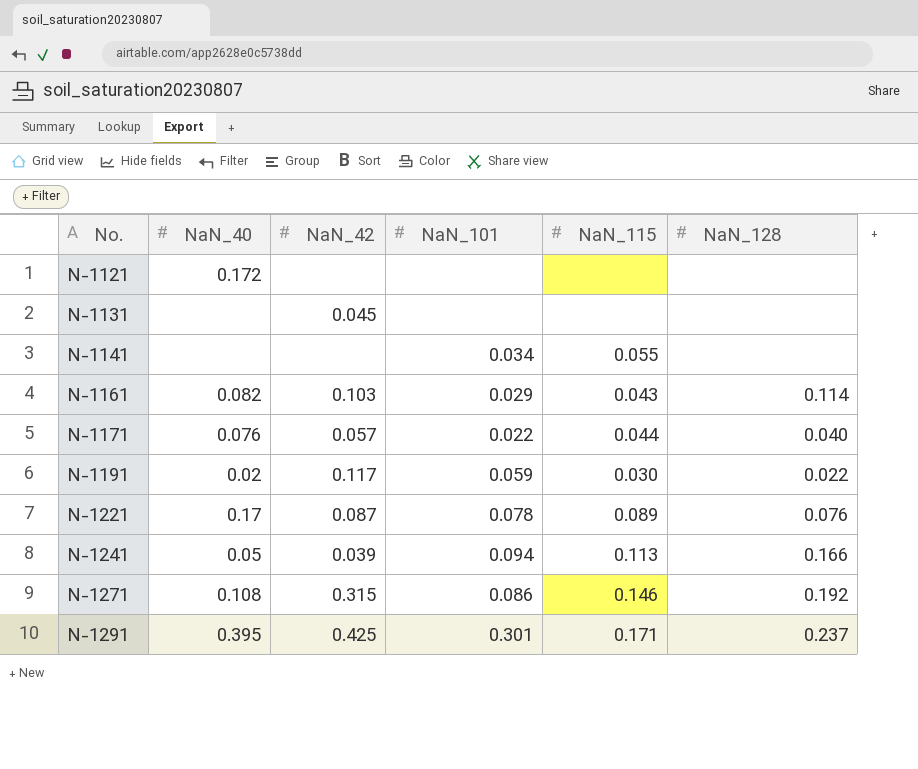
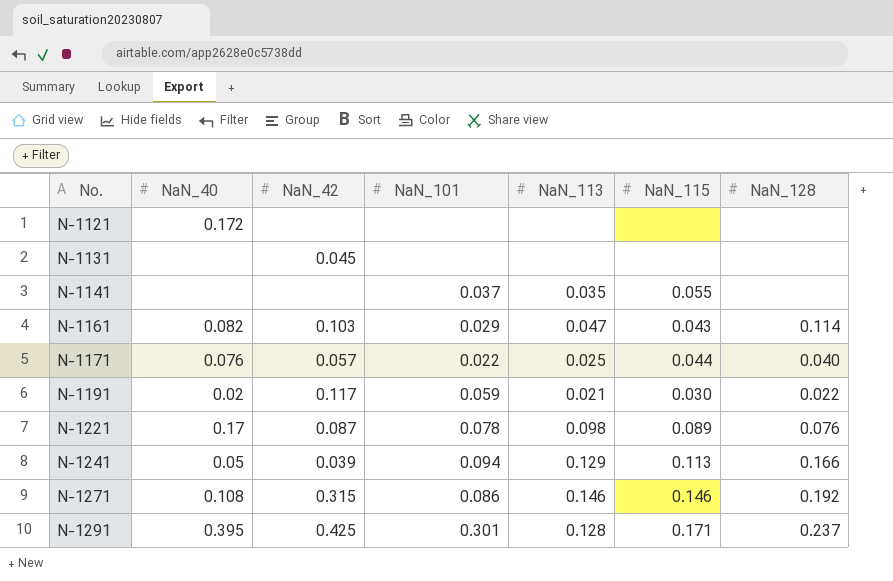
column NaN_113 | position: none -> 5
N-1141 | NaN_101: 0.034 -> 0.037

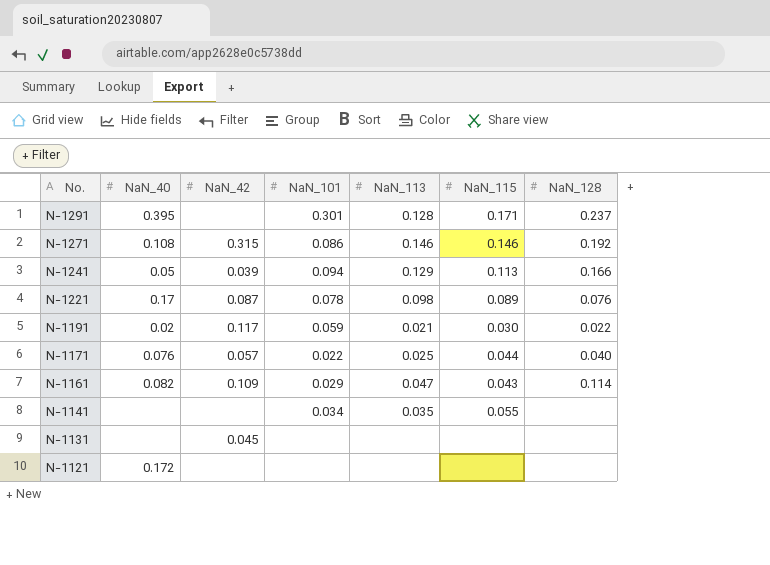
row order: No. ascending -> No. descending
N-1291 | NaN_42: 0.425 -> none
N-1161 | NaN_42: 0.103 -> 0.109
N-1141 | NaN_101: 0.037 -> 0.034

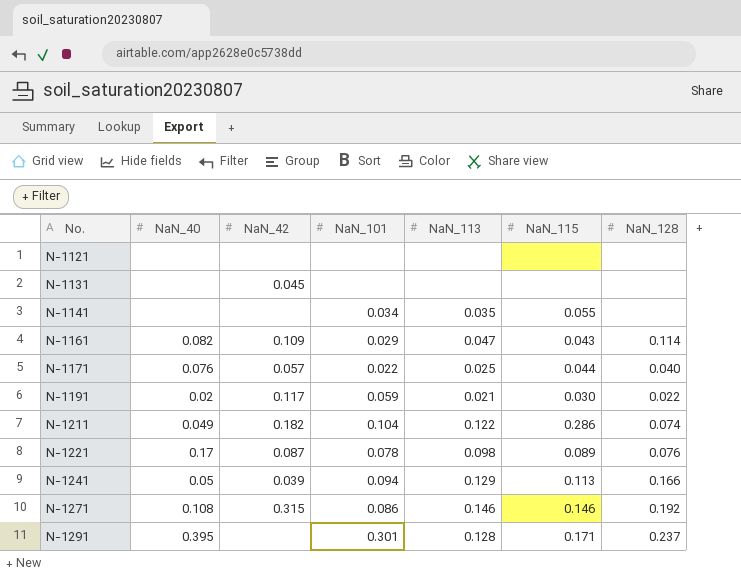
row order: No. descending -> No. ascending
N-1121 | NaN_40: 0.172 -> none
row N-1211: none -> 0.049 | 0.182 | 0.104 | 0.122 | 0.286 | 0.074

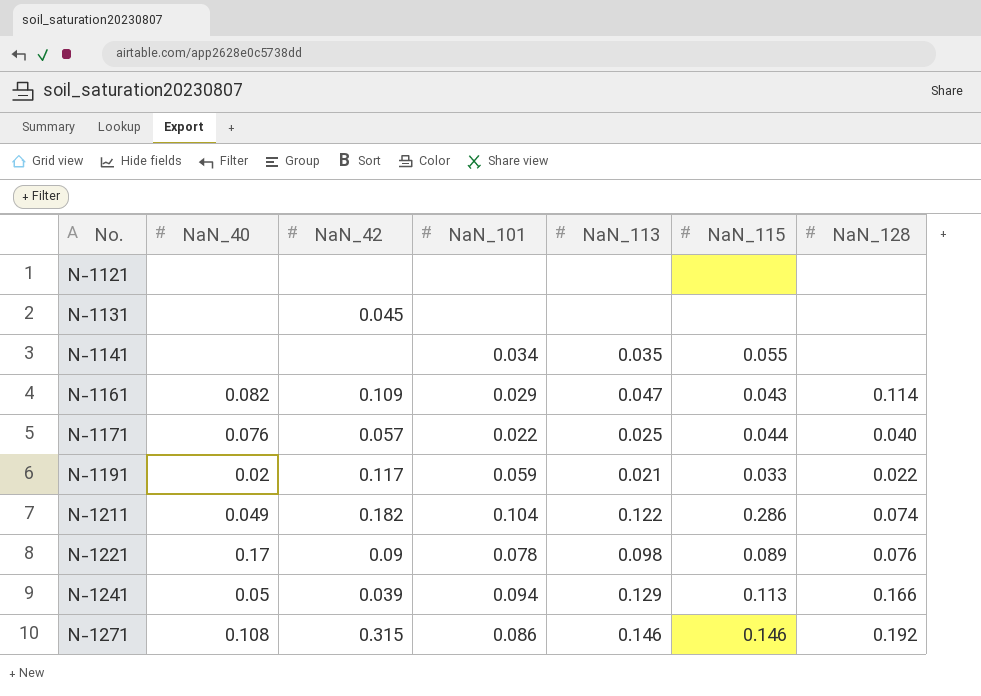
row N-1291: 0.395 | none | 0.301 | 0.128 | 0.171 | 0.237 -> none
N-1191 | NaN_115: 0.030 -> 0.033
N-1221 | NaN_42: 0.087 -> 0.09

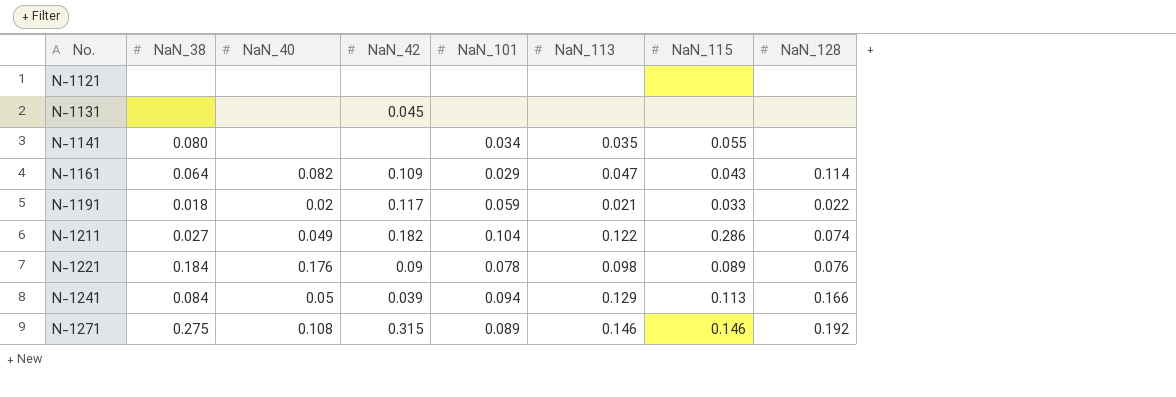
column NaN_38 | position: none -> 2
row N-1171: 0.076 | 0.057 | 0.022 | 0.025 | 0.044 | 0.040 -> none
N-1221 | NaN_40: 0.17 -> 0.176
N-1271 | NaN_101: 0.086 -> 0.089

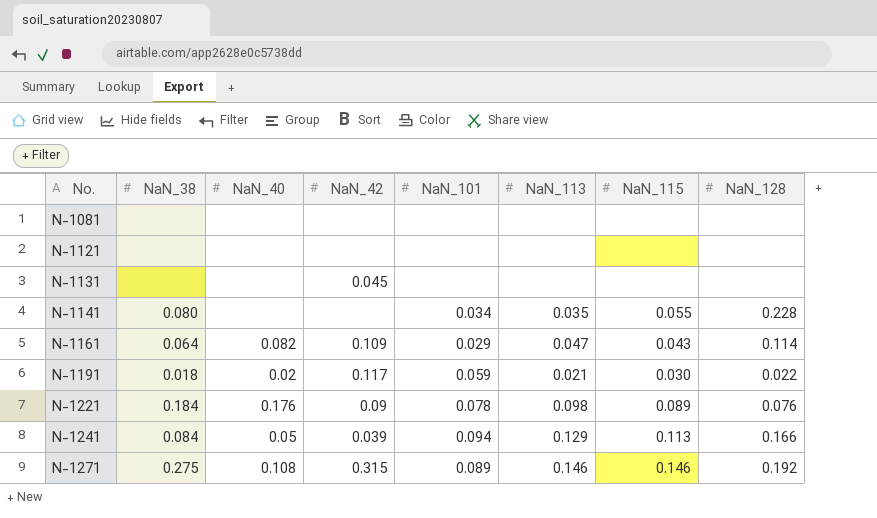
row N-1211: 0.027 | 0.049 | 0.182 | 0.104 | 0.122 | 0.286 | 0.074 -> none
row N-1081: none -> none | none | none | none | none | none | none
N-1141 | NaN_128: none -> 0.228
N-1191 | NaN_115: 0.033 -> 0.030

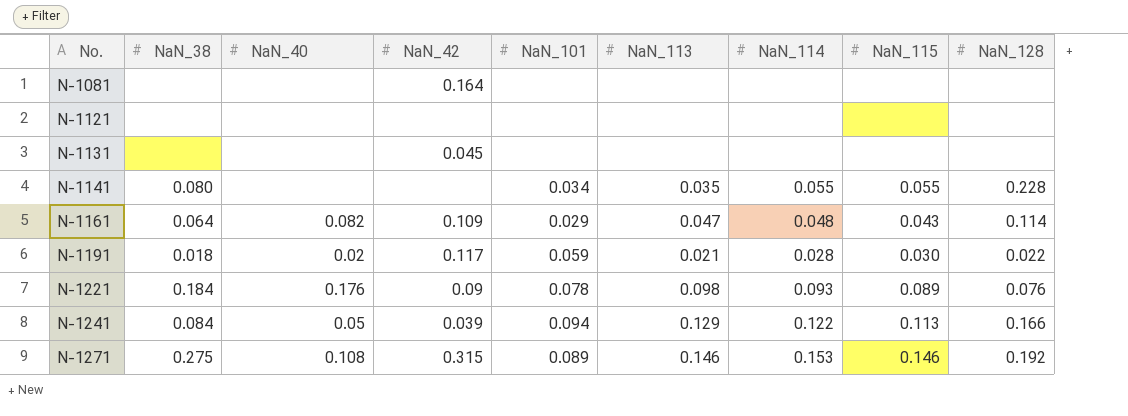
column NaN_114 | position: none -> 7
N-1081 | NaN_42: none -> 0.164

